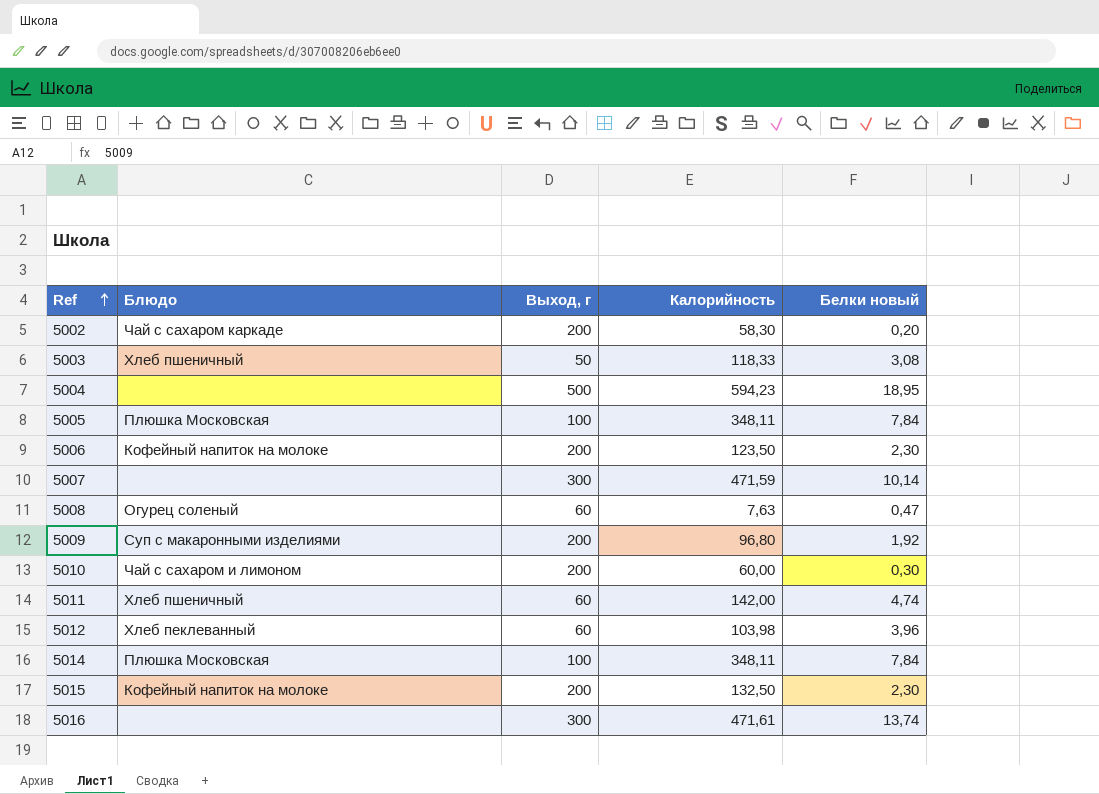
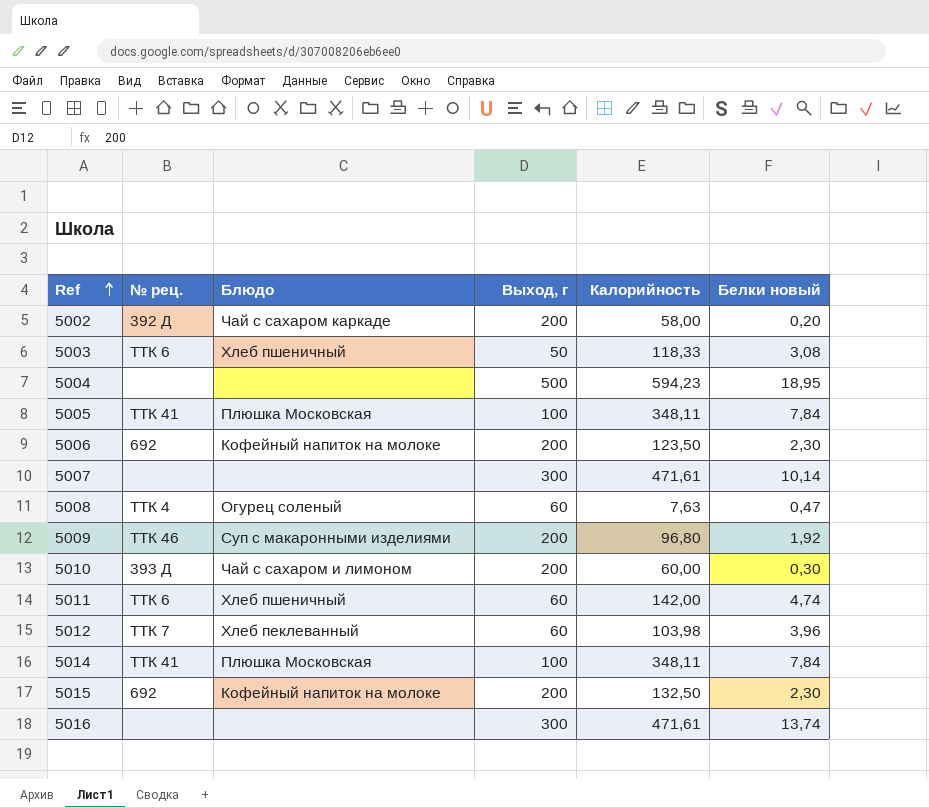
column № рец. | position: none -> 2
5002 | Калорийность: 58,30 -> 58,00
5007 | Калорийность: 471,59 -> 471,61

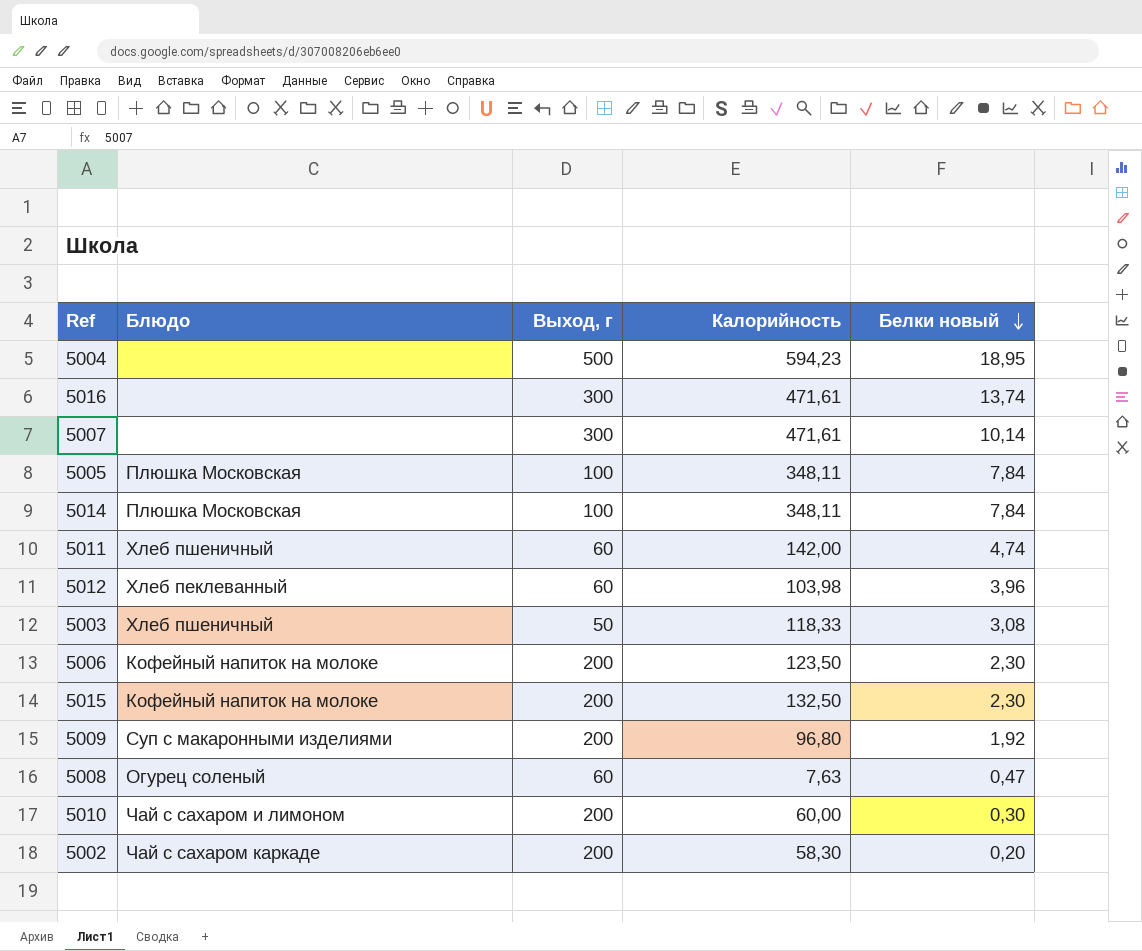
row order: Ref ascending -> Белки новый descending
column № рец. | position: 2 -> none
5002 | Калорийность: 58,00 -> 58,30

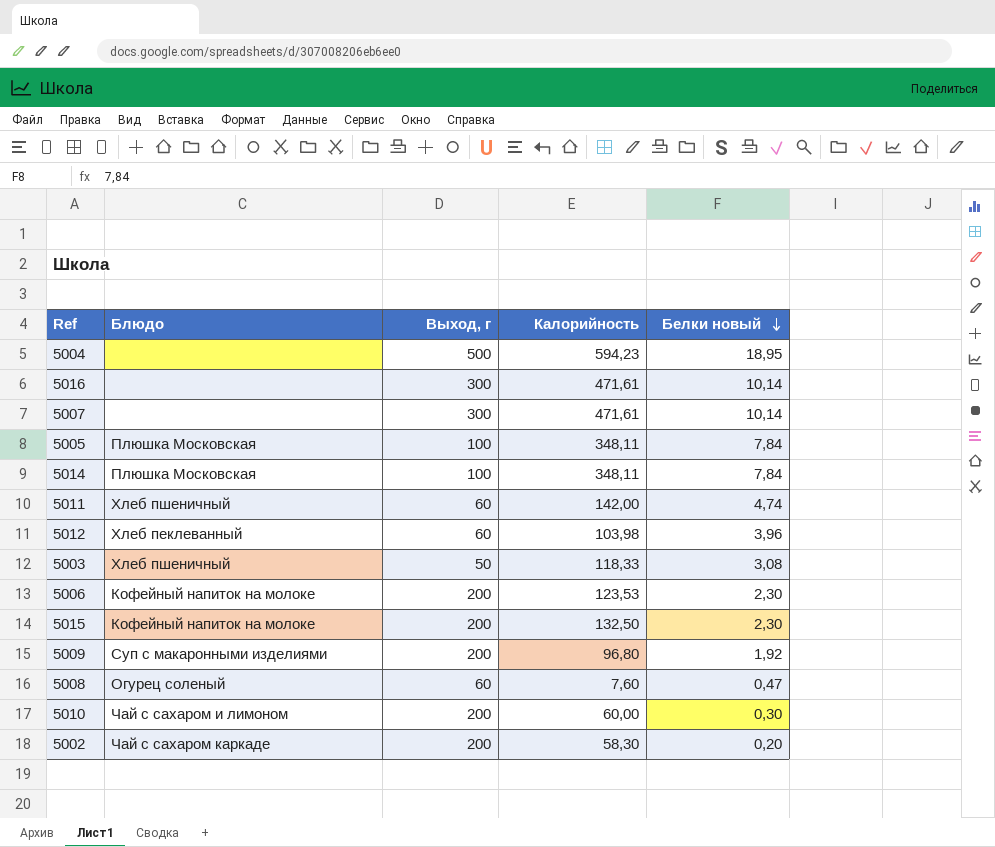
5016 | Белки новый: 13,74 -> 10,14
5006 | Калорийность: 123,50 -> 123,53
5008 | Калорийность: 7,63 -> 7,60

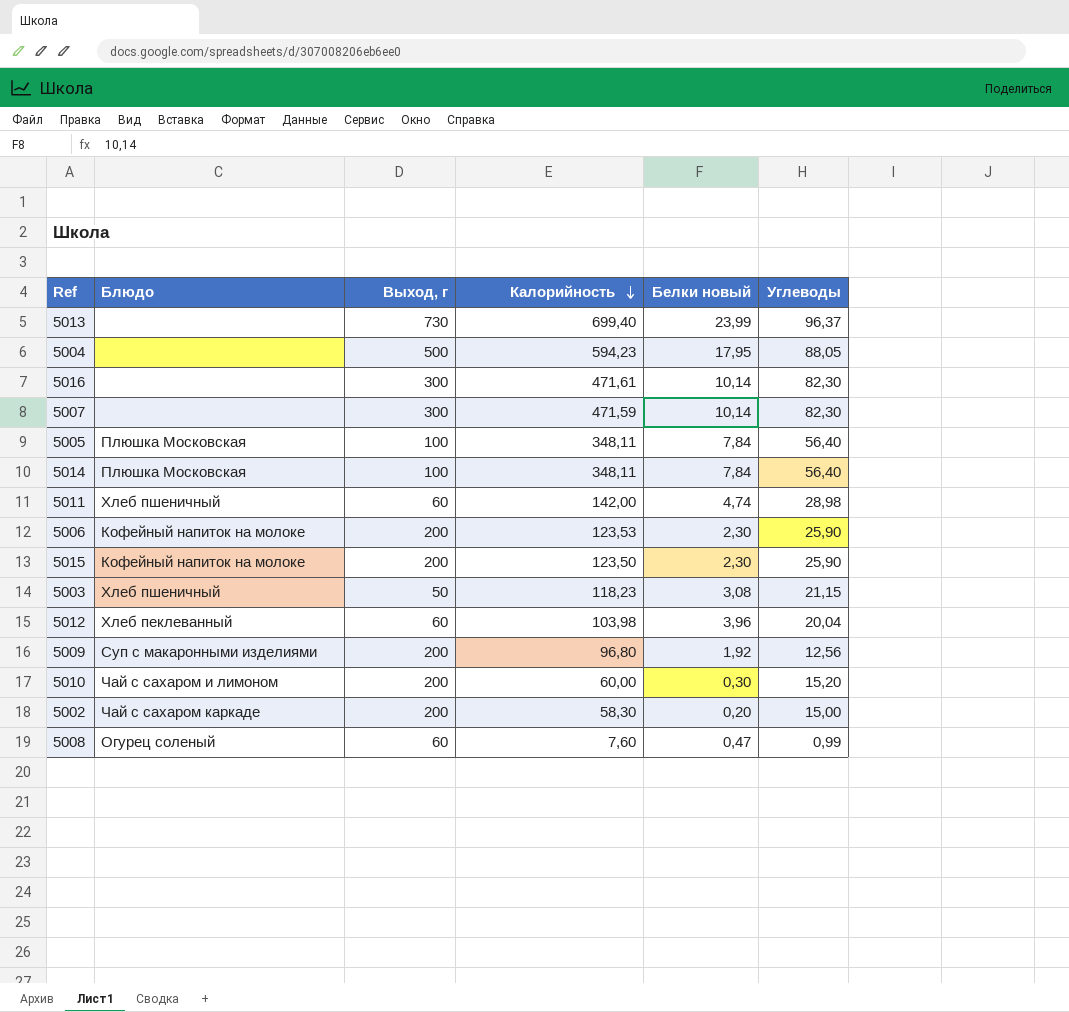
row order: Белки новый descending -> Калорийность descending
column Углеводы | position: none -> 6
row 5013: none -> none | 730 | 699,40 | 23,99 | 96,37
5004 | Белки новый: 18,95 -> 17,95
5007 | Калорийность: 471,61 -> 471,59
5015 | Калорийность: 132,50 -> 123,50
5003 | Калорийность: 118,33 -> 118,23

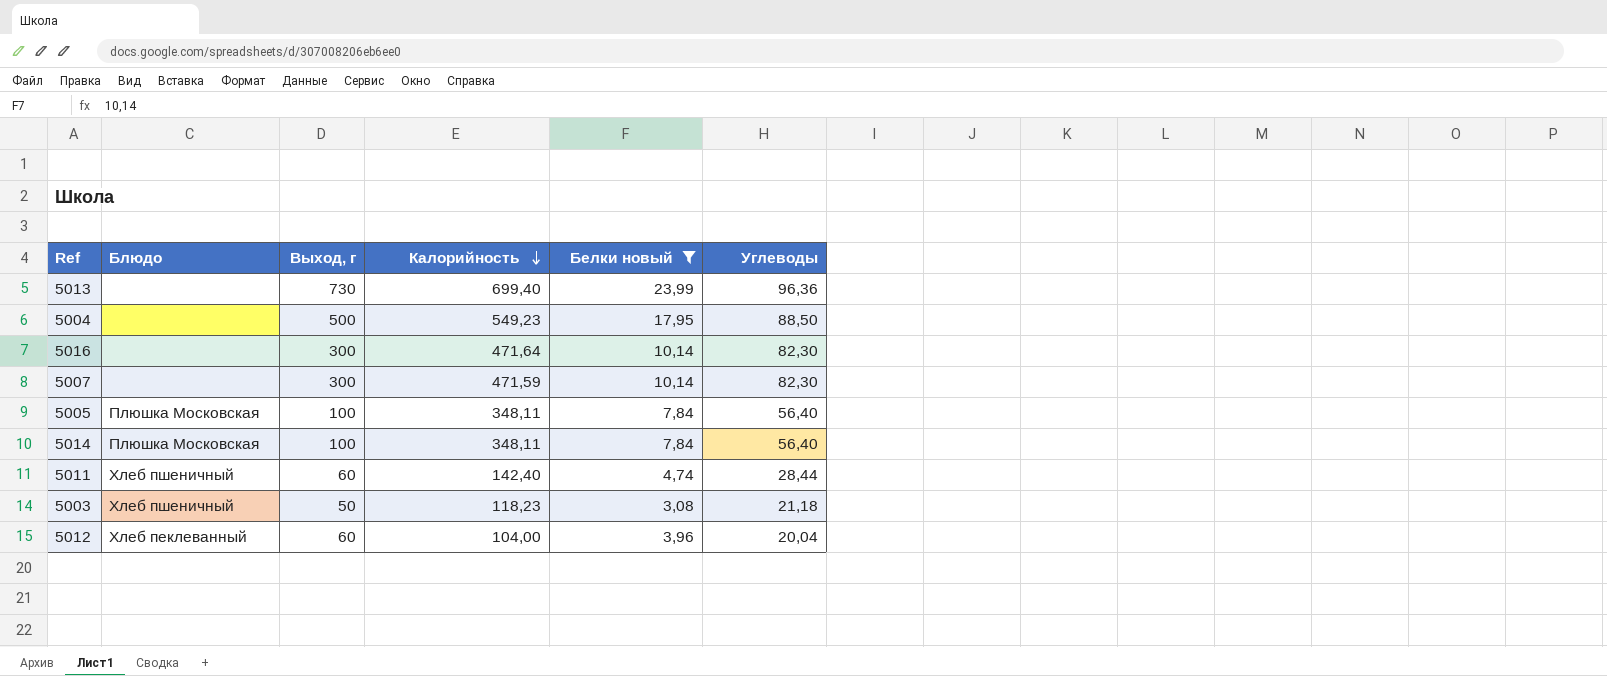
filter: none -> Белки новый >= 3,08
5013 | Углеводы: 96,37 -> 96,36
5004 | Калорийность: 594,23 -> 549,23
5004 | Углеводы: 88,05 -> 88,50
5016 | Калорийность: 471,61 -> 471,64
5011 | Калорийность: 142,00 -> 142,40
5011 | Углеводы: 28,98 -> 28,44
5003 | Углеводы: 21,15 -> 21,18
5012 | Калорийность: 103,98 -> 104,00

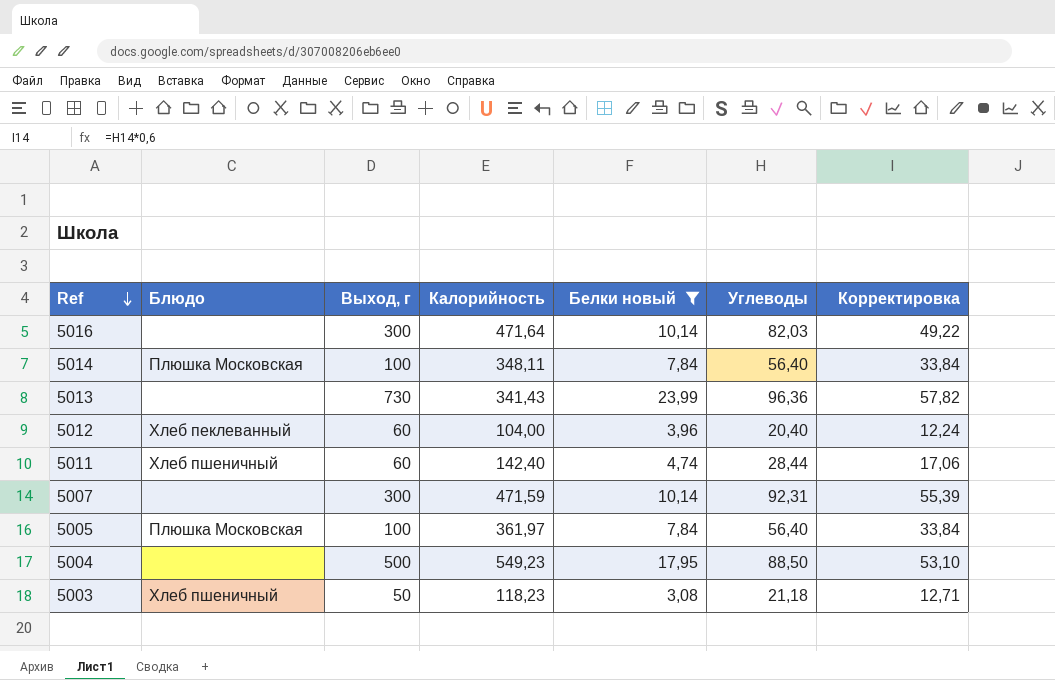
row order: Калорийность descending -> Ref descending
column Корректировка | formula: none -> [Углеводы] * 0,6
5016 | Углеводы: 82,30 -> 82,03
5013 | Калорийность: 699,40 -> 341,43
5012 | Углеводы: 20,04 -> 20,40
5007 | Углеводы: 82,30 -> 92,31
5005 | Калорийность: 348,11 -> 361,97

